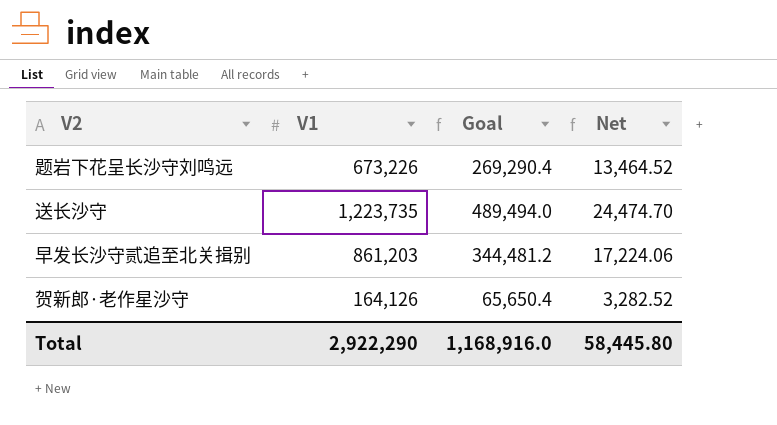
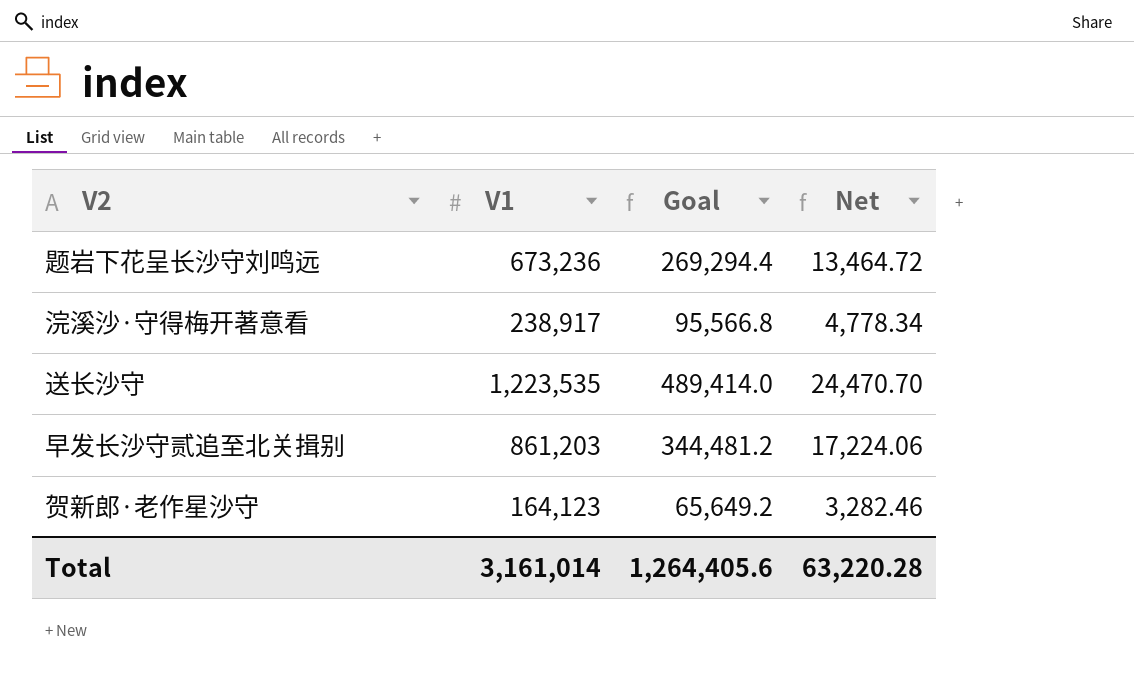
题岩下花呈长沙守刘鸣远 | V1: 673,226 -> 673,236
题岩下花呈长沙守刘鸣远 | Goal: 269,290.4 -> 269,294.4
题岩下花呈长沙守刘鸣远 | Net: 13,464.52 -> 13,464.72
row 浣溪沙·守得梅开著意看: none -> 238,917 | 95,566.8 | 4,778.34
送长沙守 | V1: 1,223,735 -> 1,223,535
送长沙守 | Goal: 489,494.0 -> 489,414.0
送长沙守 | Net: 24,474.70 -> 24,470.70
贺新郎·老作星沙守 | V1: 164,126 -> 164,123
贺新郎·老作星沙守 | Goal: 65,650.4 -> 65,649.2
贺新郎·老作星沙守 | Net: 3,282.52 -> 3,282.46
Total | V1: 2,922,290 -> 3,161,014
Total | Goal: 1,168,916.0 -> 1,264,405.6
Total | Net: 58,445.80 -> 63,220.28

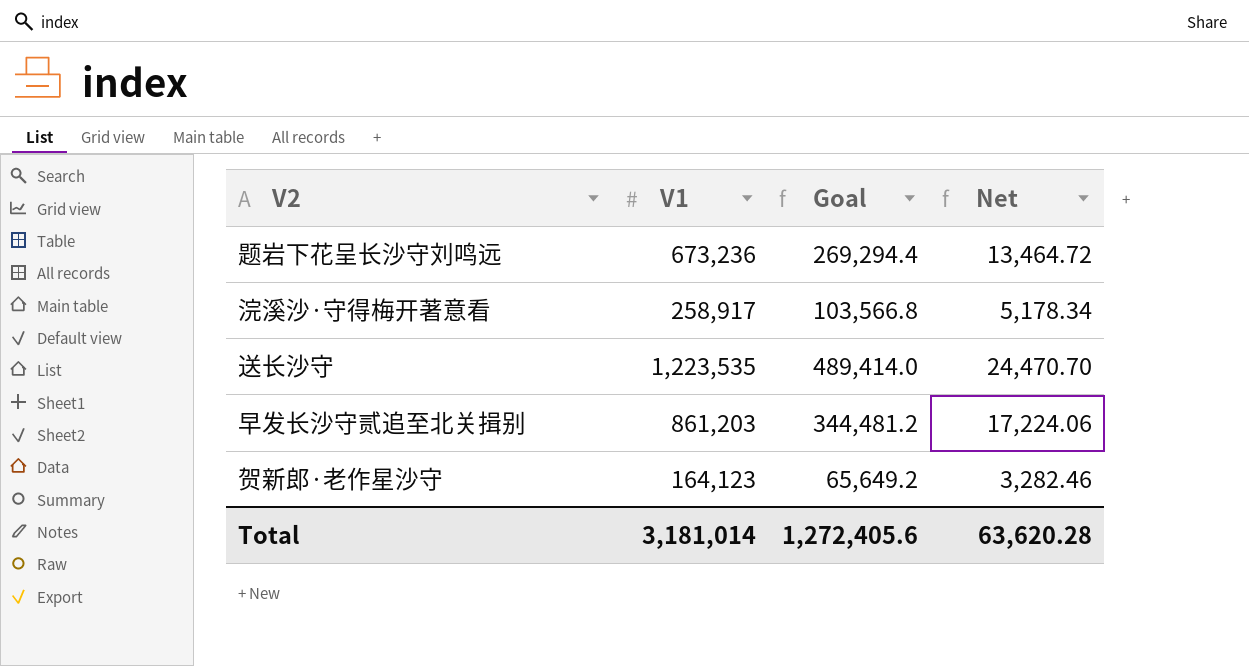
浣溪沙·守得梅开著意看 | V1: 238,917 -> 258,917
浣溪沙·守得梅开著意看 | Goal: 95,566.8 -> 103,566.8
浣溪沙·守得梅开著意看 | Net: 4,778.34 -> 5,178.34
Total | V1: 3,161,014 -> 3,181,014
Total | Goal: 1,264,405.6 -> 1,272,405.6
Total | Net: 63,220.28 -> 63,620.28

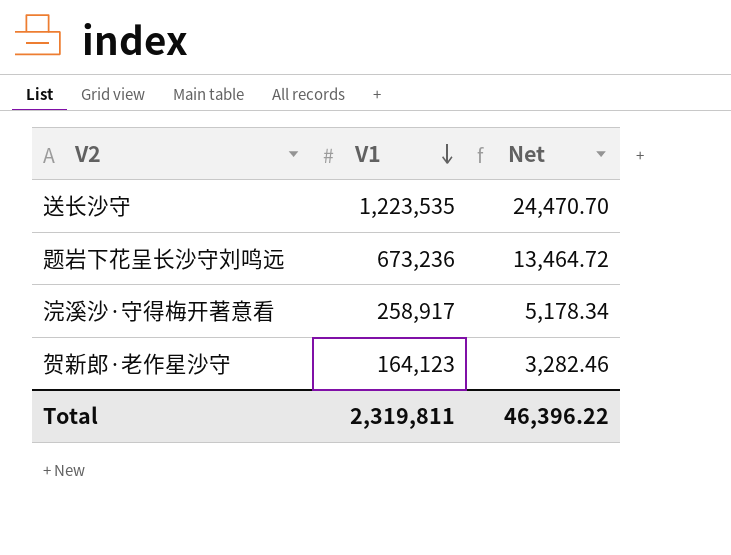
row order: none -> V1 descending
column Goal | formula: [V1] * 0.4 -> none
row 早发长沙守贰追至北关揖别: 861,203 | 344,481.2 | 17,224.06 -> none
Total | V1: 3,181,014 -> 2,319,811
Total | Net: 63,620.28 -> 46,396.22

